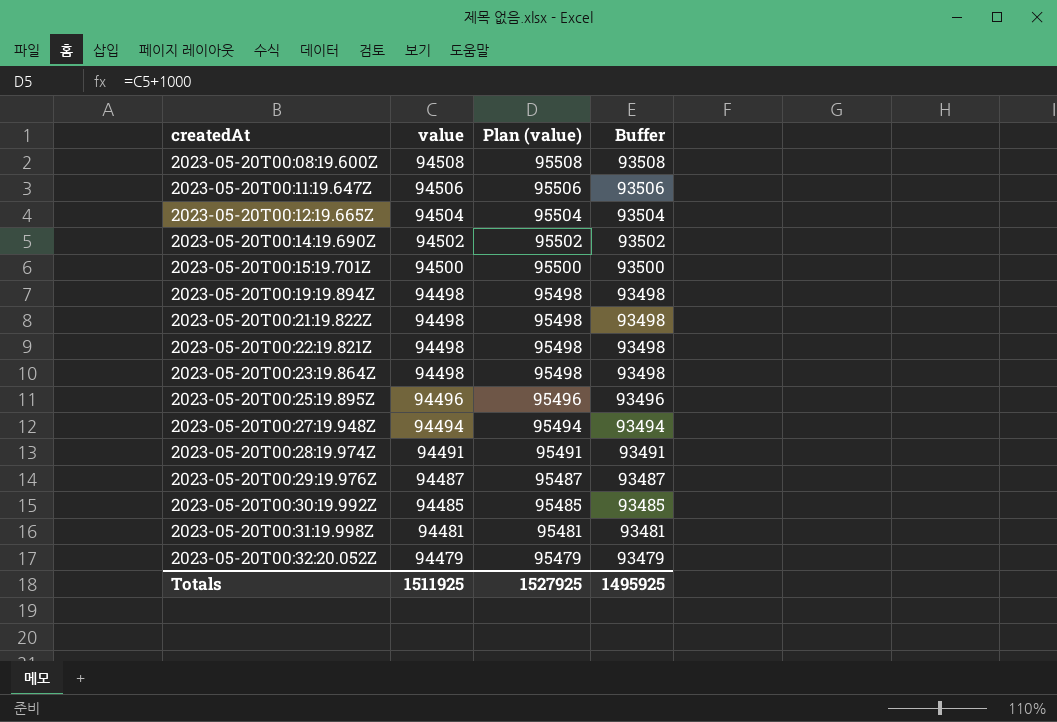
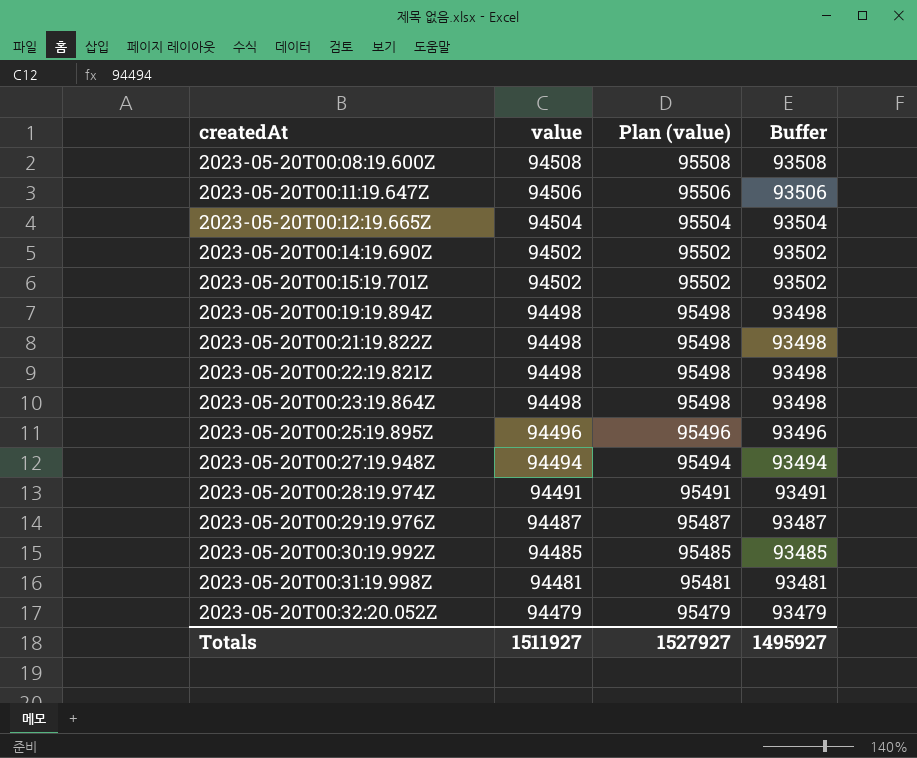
2023-05-20T00:15:19.701Z | value: 94500 -> 94502
2023-05-20T00:15:19.701Z | Plan (value): 95500 -> 95502
2023-05-20T00:15:19.701Z | Buffer: 93500 -> 93502
Totals | value: 1511925 -> 1511927
Totals | Plan (value): 1527925 -> 1527927
Totals | Buffer: 1495925 -> 1495927

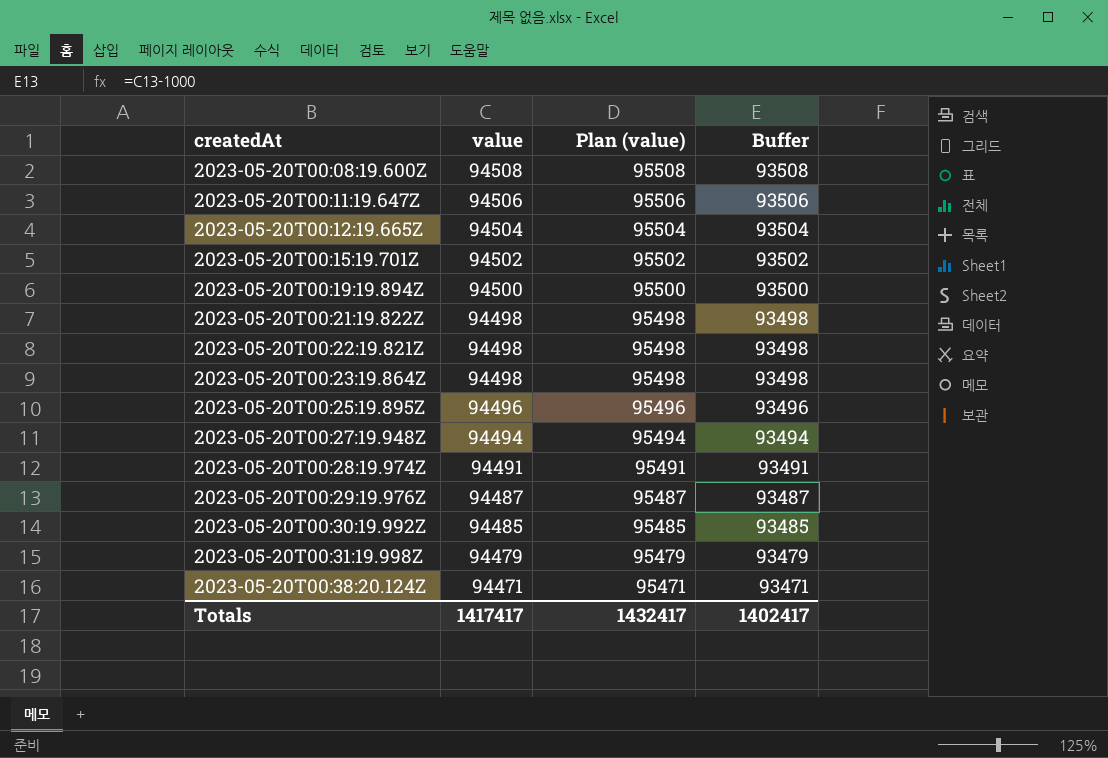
row 2023-05-20T00:14:19.690Z: 94502 | 95502 | 93502 -> none
row 2023-05-20T00:32:20.052Z: 94479 | 95479 | 93479 -> none
2023-05-20T00:19:19.894Z | value: 94498 -> 94500
2023-05-20T00:19:19.894Z | Plan (value): 95498 -> 95500
2023-05-20T00:19:19.894Z | Buffer: 93498 -> 93500
2023-05-20T00:31:19.998Z | value: 94481 -> 94479
2023-05-20T00:31:19.998Z | Plan (value): 95481 -> 95479
2023-05-20T00:31:19.998Z | Buffer: 93481 -> 93479
row 2023-05-20T00:38:20.124Z: none -> 94471 | 95471 | 93471
Totals | value: 1511927 -> 1417417
Totals | Plan (value): 1527927 -> 1432417
Totals | Buffer: 1495927 -> 1402417

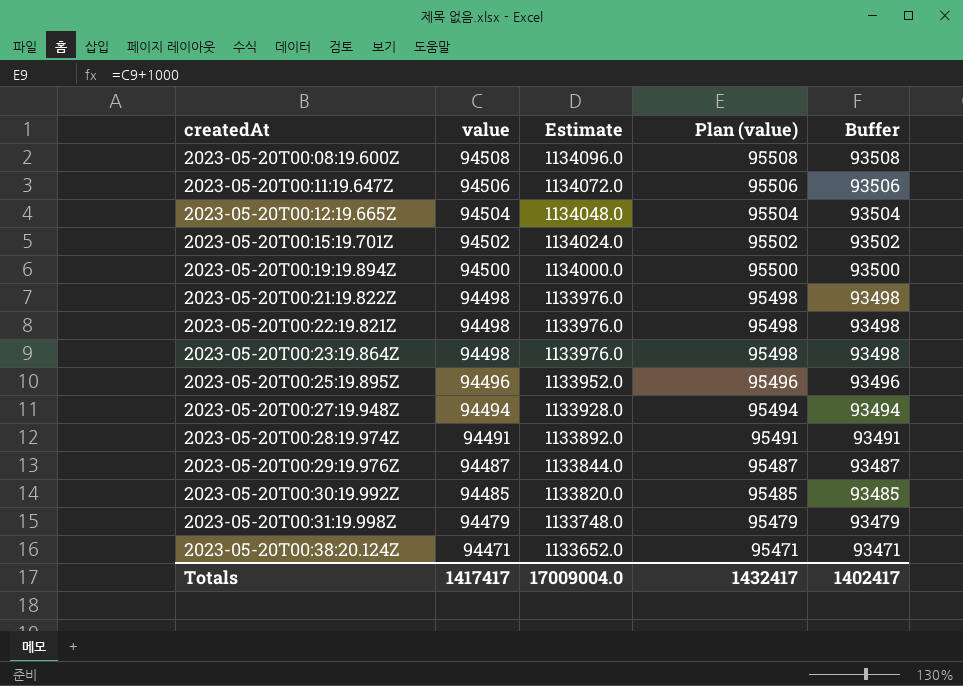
column Estimate | formula: none -> [value] * 12

